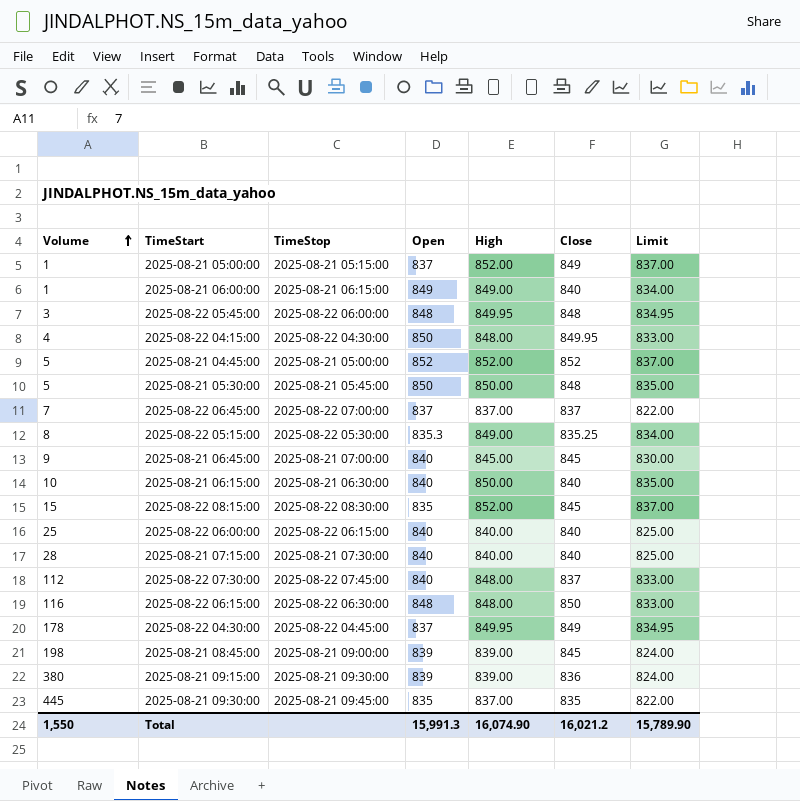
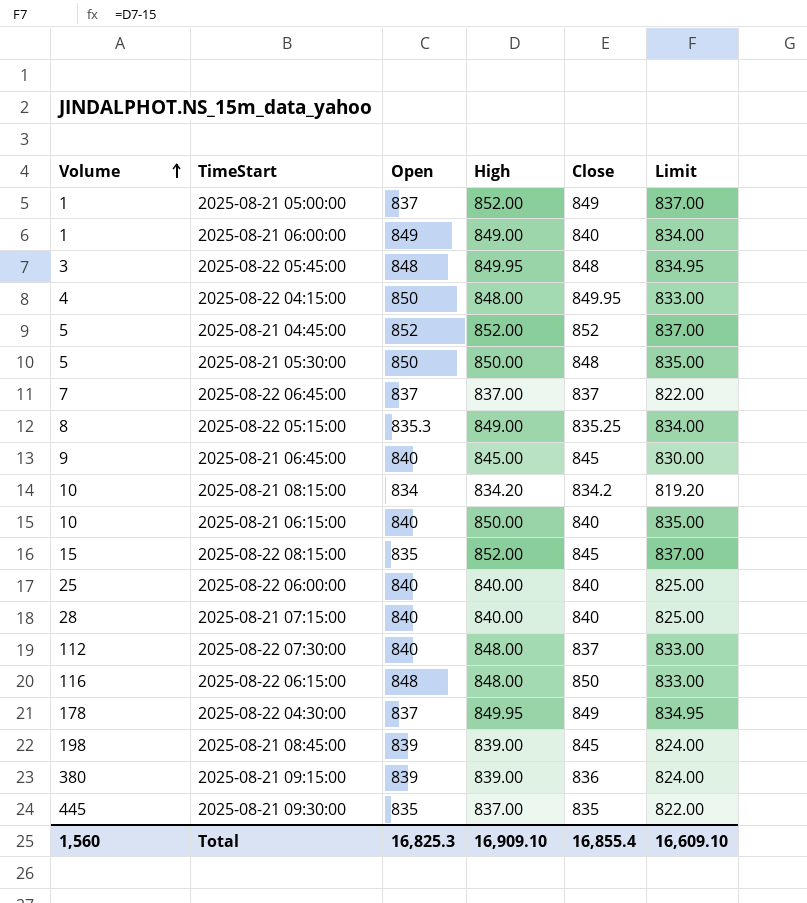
column TimeStop | position: 3 -> none
row 2025-08-21 08:15:00: none -> 10 | 834 | 834.20 | 834.2 | 819.20
Total | Volume: 1,550 -> 1,560
Total | Open: 15,991.3 -> 16,825.3
Total | High: 16,074.90 -> 16,909.10
Total | Close: 16,021.2 -> 16,855.4
Total | Limit: 15,789.90 -> 16,609.10

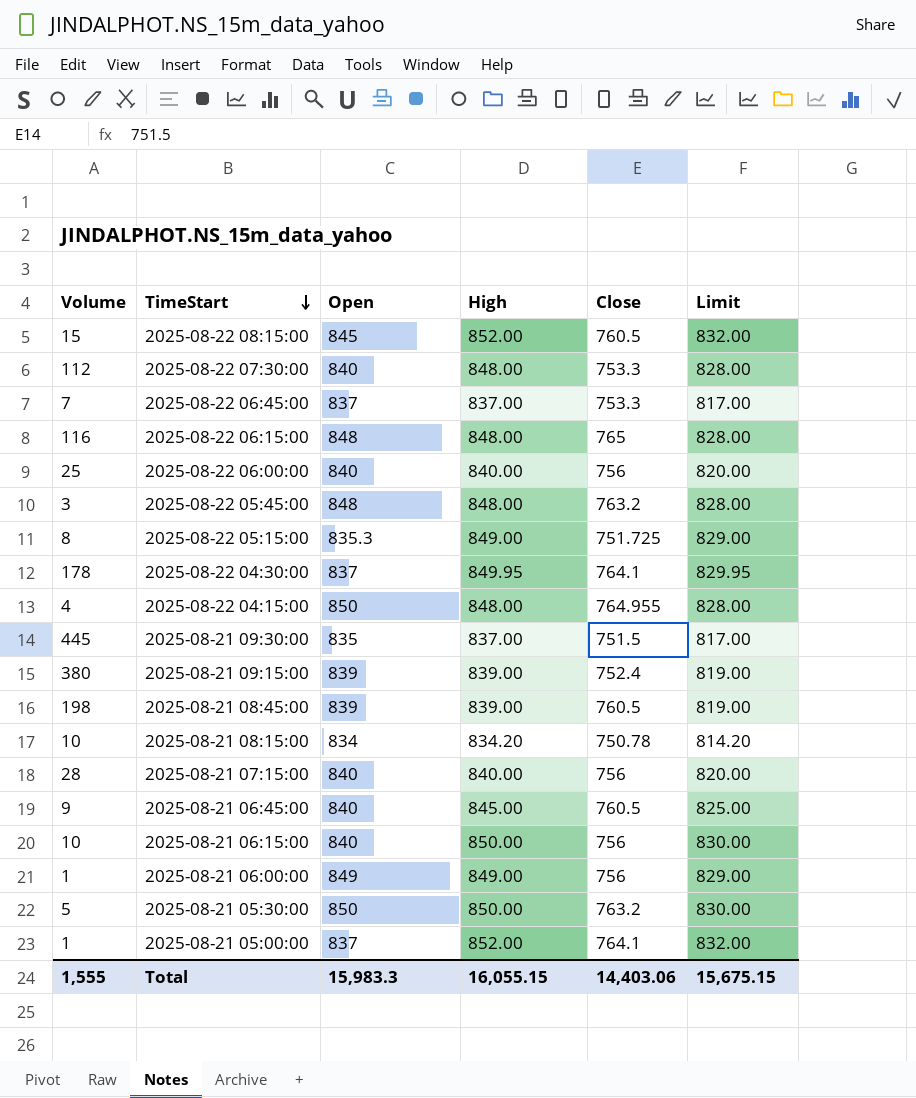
row order: Volume ascending -> TimeStart descending
column Limit | formula: [High] - 15 -> [High] - 20
row 2025-08-21 04:45:00: 5 | 852 | 852.00 | 852 | 837.00 -> none
2025-08-22 08:15:00 | Open: 835 -> 845
2025-08-22 08:15:00 | Close: 845 -> 760.5
2025-08-22 07:30:00 | Close: 837 -> 753.3
2025-08-22 06:45:00 | Close: 837 -> 753.3
2025-08-22 06:15:00 | Close: 850 -> 765
2025-08-22 06:00:00 | Close: 840 -> 756
2025-08-22 05:45:00 | High: 849.95 -> 848.00
2025-08-22 05:45:00 | Close: 848 -> 763.2
2025-08-22 05:15:00 | Close: 835.25 -> 751.725
2025-08-22 04:30:00 | Close: 849 -> 764.1
2025-08-22 04:15:00 | Close: 849.95 -> 764.955
2025-08-21 09:30:00 | Close: 835 -> 751.5
2025-08-21 09:15:00 | Close: 836 -> 752.4
2025-08-21 08:45:00 | Close: 845 -> 760.5
2025-08-21 08:15:00 | Close: 834.2 -> 750.78
2025-08-21 07:15:00 | Close: 840 -> 756
2025-08-21 06:45:00 | Close: 845 -> 760.5
2025-08-21 06:15:00 | Close: 840 -> 756
2025-08-21 06:00:00 | Close: 840 -> 756
2025-08-21 05:30:00 | Close: 848 -> 763.2
2025-08-21 05:00:00 | Close: 849 -> 764.1
Total | Volume: 1,560 -> 1,555
Total | Open: 16,825.3 -> 15,983.3
Total | High: 16,909.10 -> 16,055.15
Total | Close: 16,855.4 -> 14,403.06
Total | Limit: 16,609.10 -> 15,675.15

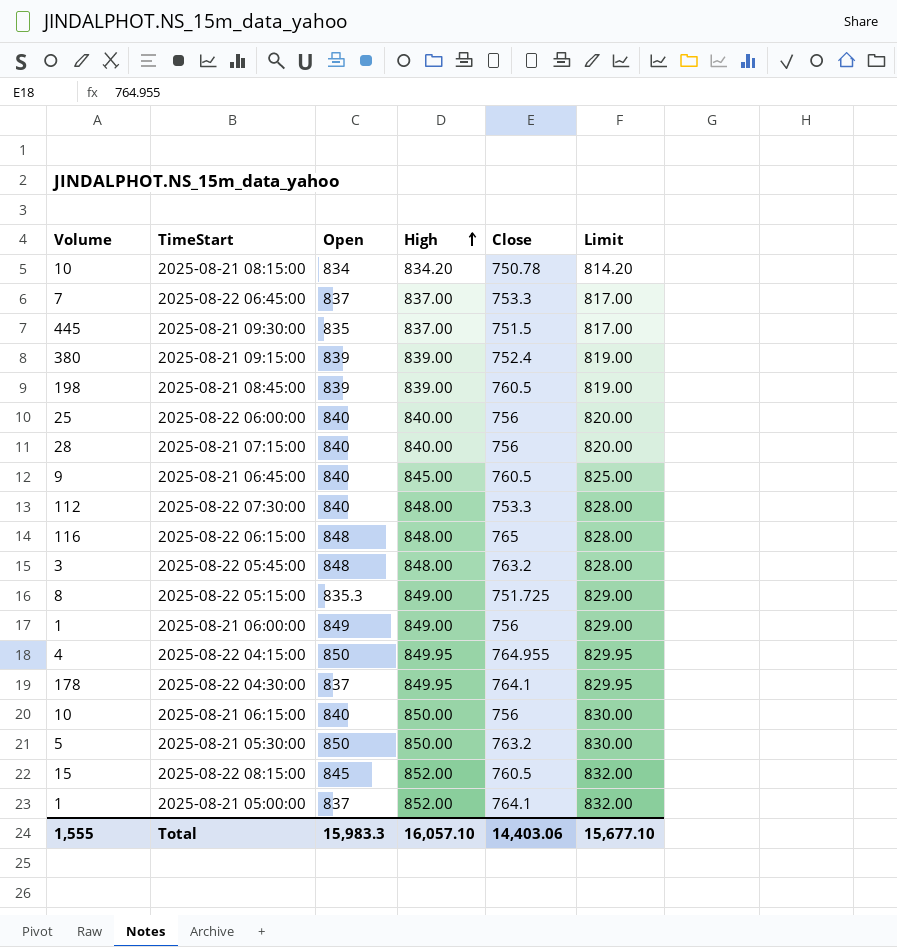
row order: TimeStart descending -> High ascending
2025-08-22 04:15:00 | High: 848.00 -> 849.95
2025-08-22 04:15:00 | Limit: 828.00 -> 829.95
Total | High: 16,055.15 -> 16,057.10
Total | Limit: 15,675.15 -> 15,677.10

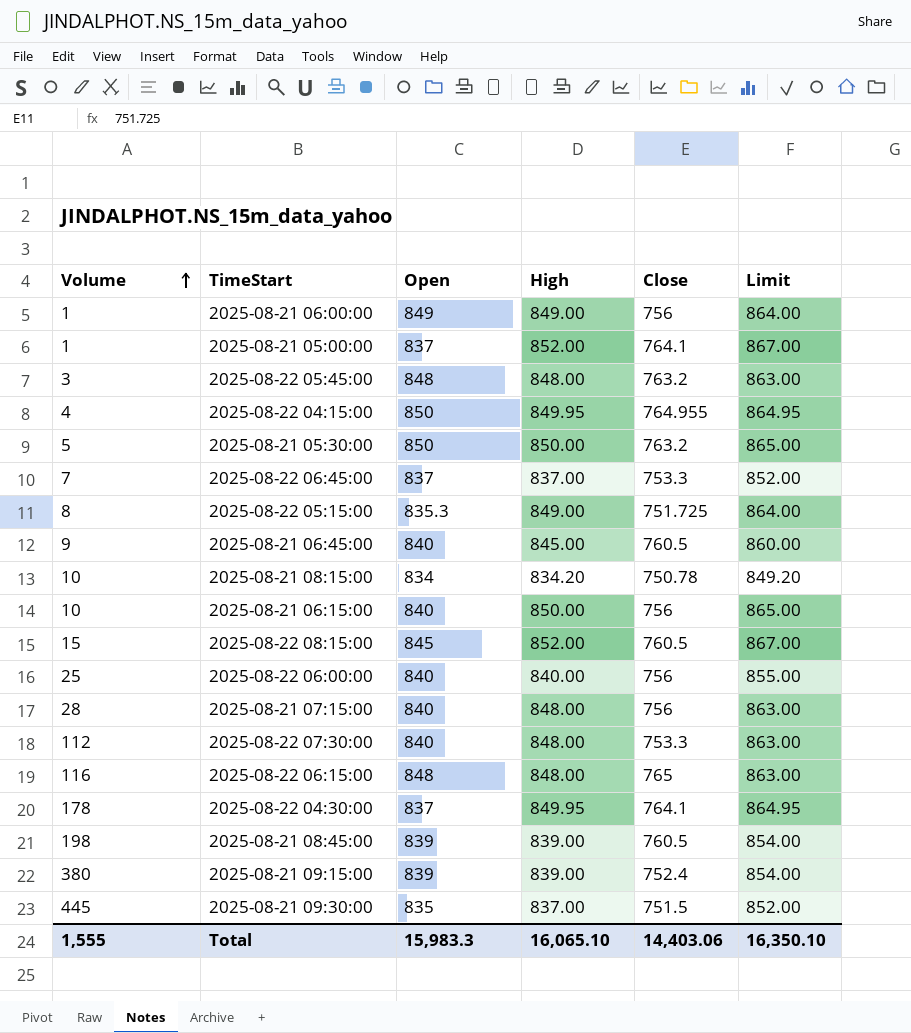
row order: High ascending -> Volume ascending
column Limit | formula: [High] - 20 -> [High] + 15
2025-08-21 07:15:00 | High: 840.00 -> 848.00
Total | High: 16,057.10 -> 16,065.10
Total | Limit: 15,677.10 -> 16,350.10

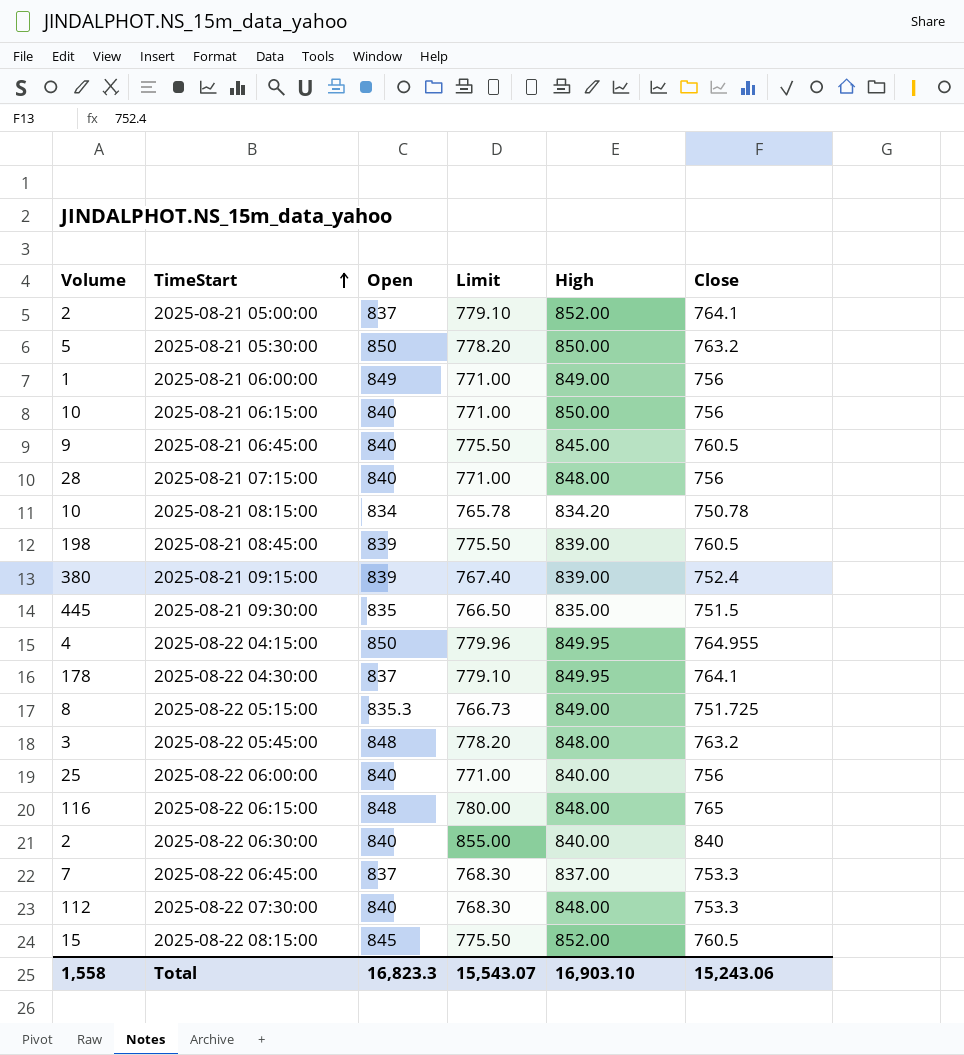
row order: Volume ascending -> TimeStart ascending
column Limit | formula: [High] + 15 -> [Close] + 15
column Limit | position: 6 -> 4
2025-08-21 05:00:00 | Volume: 1 -> 2
2025-08-21 09:30:00 | High: 837.00 -> 835.00
row 2025-08-22 06:30:00: none -> 2 | 840 | 855.00 | 840.00 | 840
Total | Volume: 1,555 -> 1,558
Total | Open: 15,983.3 -> 16,823.3
Total | Limit: 16,350.10 -> 15,543.07
Total | High: 16,065.10 -> 16,903.10
Total | Close: 14,403.06 -> 15,243.06

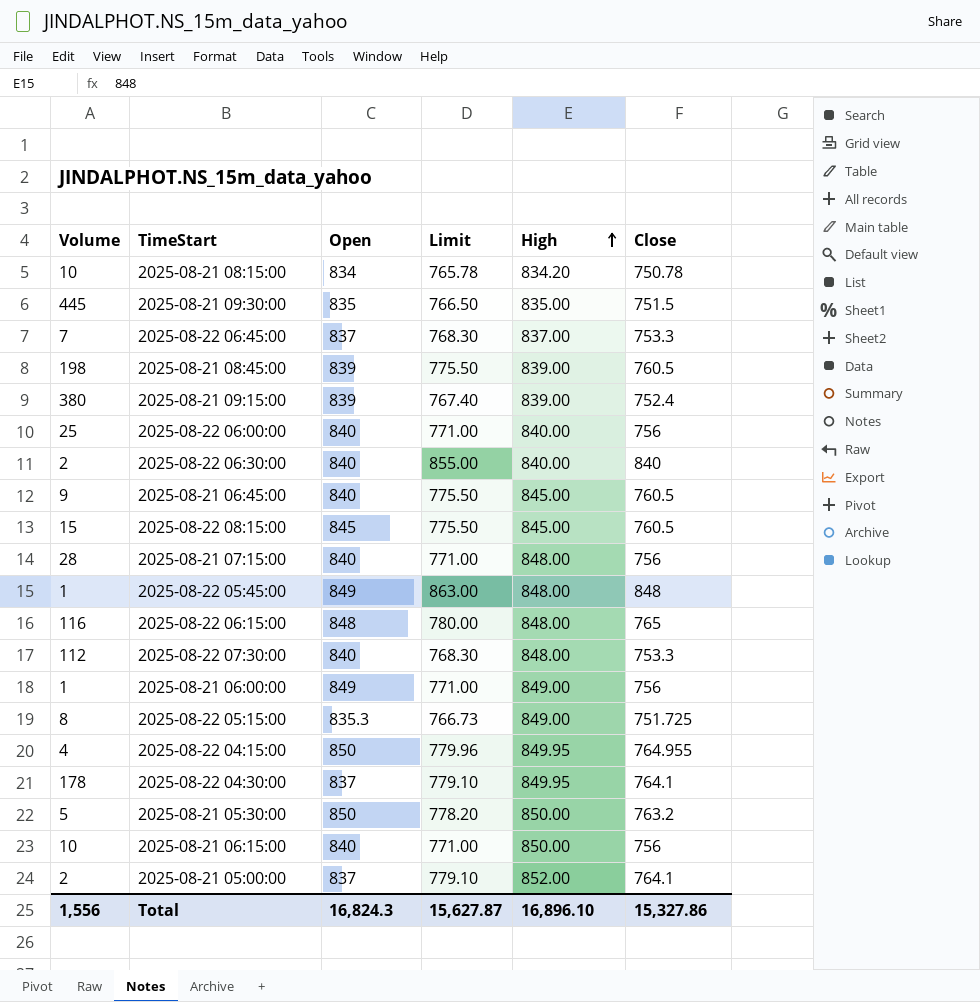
row order: TimeStart ascending -> High ascending
2025-08-22 08:15:00 | High: 852.00 -> 845.00
2025-08-22 05:45:00 | Volume: 3 -> 1
2025-08-22 05:45:00 | Open: 848 -> 849
2025-08-22 05:45:00 | Limit: 778.20 -> 863.00
2025-08-22 05:45:00 | Close: 763.2 -> 848
Total | Volume: 1,558 -> 1,556
Total | Open: 16,823.3 -> 16,824.3
Total | Limit: 15,543.07 -> 15,627.87
Total | High: 16,903.10 -> 16,896.10
Total | Close: 15,243.06 -> 15,327.86

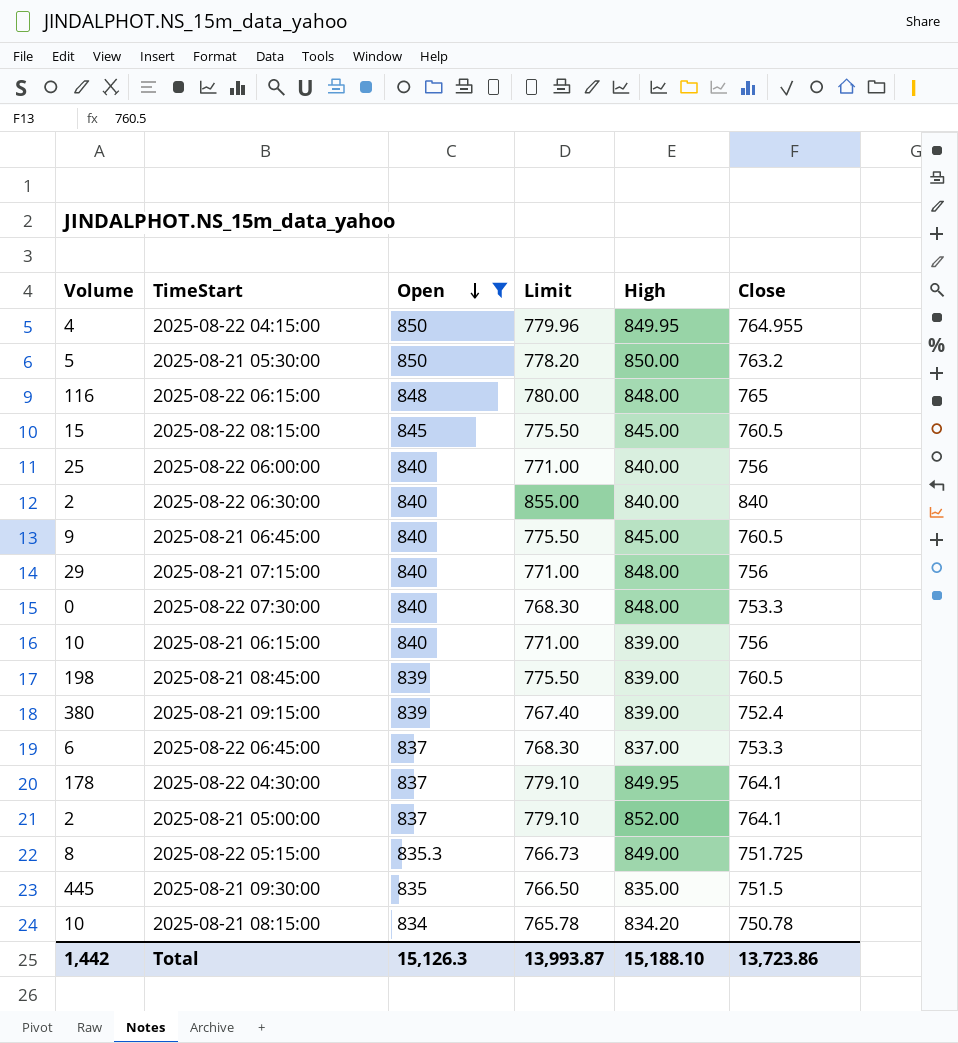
filter: none -> Open != 849
row order: High ascending -> Open descending
2025-08-21 07:15:00 | Volume: 28 -> 29
2025-08-22 07:30:00 | Volume: 112 -> 0
2025-08-21 06:15:00 | High: 850.00 -> 839.00
2025-08-22 06:45:00 | Volume: 7 -> 6
Total | Volume: 1,556 -> 1,442
Total | Open: 16,824.3 -> 15,126.3
Total | Limit: 15,627.87 -> 13,993.87
Total | High: 16,896.10 -> 15,188.10
Total | Close: 15,327.86 -> 13,723.86

